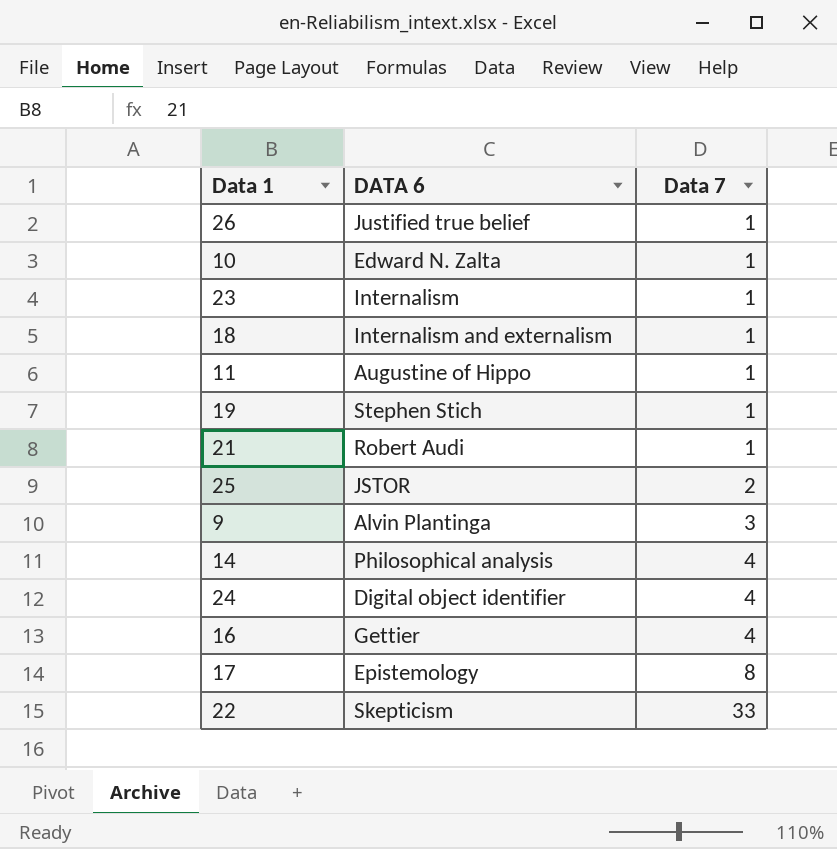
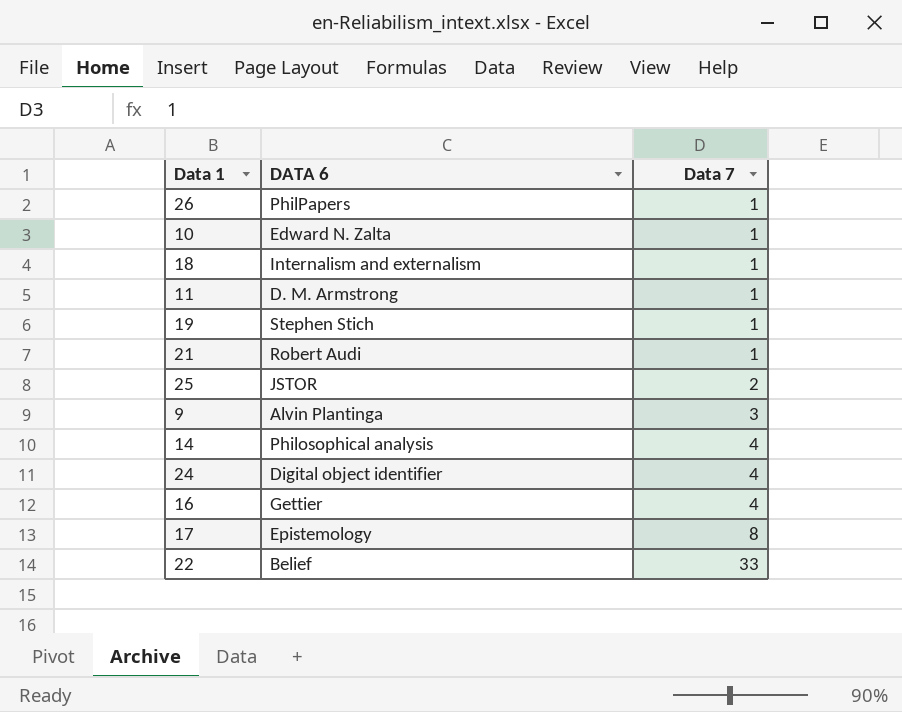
row 23: Internalism | 1 -> none
26 | DATA 6: Justified true belief -> PhilPapers
11 | DATA 6: Augustine of Hippo -> D. M. Armstrong
22 | DATA 6: Skepticism -> Belief

